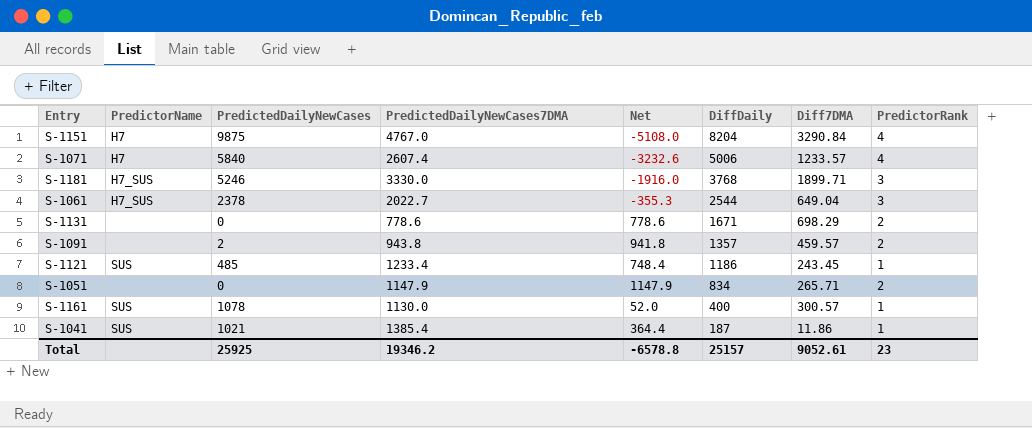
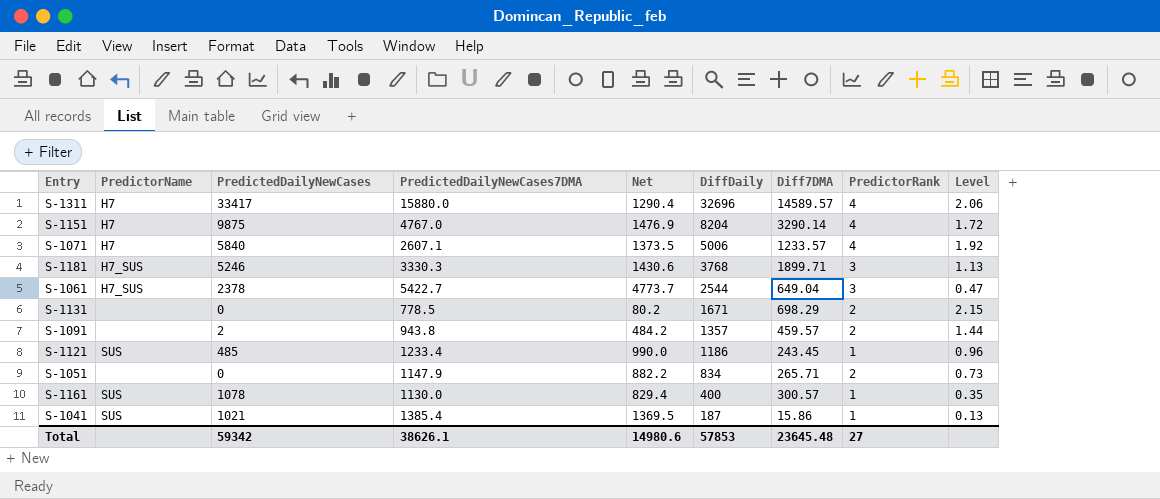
column Net | formula: [PredictedDailyNewCases7DMA] - [PredictedDailyNewCases] -> [PredictedDailyNewCases7DMA] - [Diff7DMA]
column Level | formula: none -> [DiffDaily] / [PredictedDailyNewCases7DMA]
row S-1311: none -> H7 | 33417 | 15880.0 | 1290.4 | 32696 | 14589.57 | 4 | 2.06
S-1151 | Diff7DMA: 3290.84 -> 3290.14
S-1071 | PredictedDailyNewCases7DMA: 2607.4 -> 2607.1
S-1181 | PredictedDailyNewCases7DMA: 3330.0 -> 3330.3
S-1061 | PredictedDailyNewCases7DMA: 2022.7 -> 5422.7
S-1131 | PredictedDailyNewCases7DMA: 778.6 -> 778.5
S-1041 | Diff7DMA: 11.86 -> 15.86
Total | PredictedDailyNewCases: 25925 -> 59342
Total | PredictedDailyNewCases7DMA: 19346.2 -> 38626.1
Total | Net: -6578.8 -> 14980.6
Total | DiffDaily: 25157 -> 57853
Total | Diff7DMA: 9052.61 -> 23645.48
Total | PredictorRank: 23 -> 27

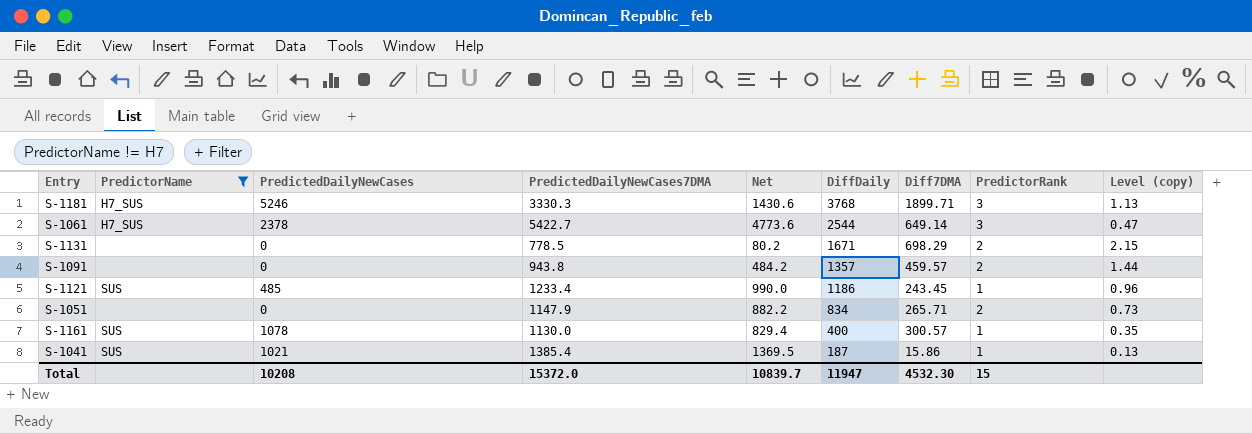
filter: none -> PredictorName != H7
column name: Level -> Level (copy)
S-1061 | Net: 4773.7 -> 4773.6
S-1061 | Diff7DMA: 649.04 -> 649.14
S-1091 | PredictedDailyNewCases: 2 -> 0
Total | PredictedDailyNewCases: 59342 -> 10208
Total | PredictedDailyNewCases7DMA: 38626.1 -> 15372.0
Total | Net: 14980.6 -> 10839.7
Total | DiffDaily: 57853 -> 11947
Total | Diff7DMA: 23645.48 -> 4532.30
Total | PredictorRank: 27 -> 15

